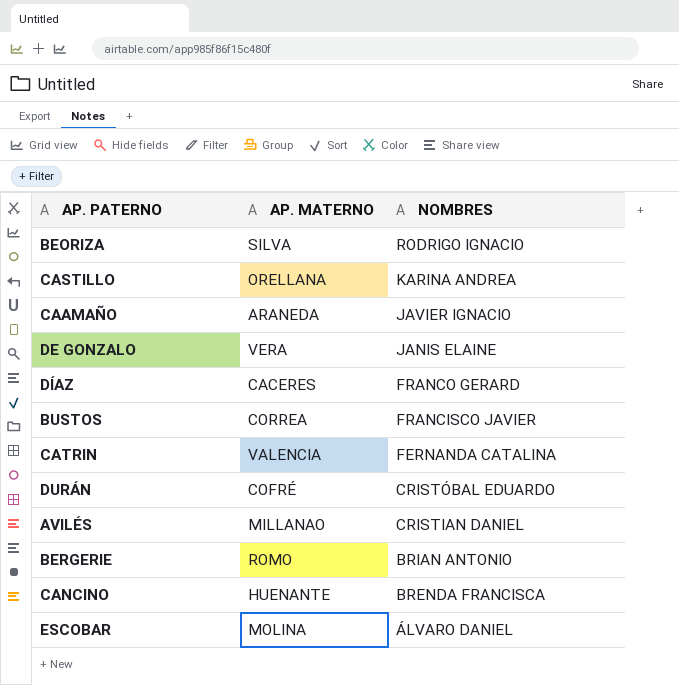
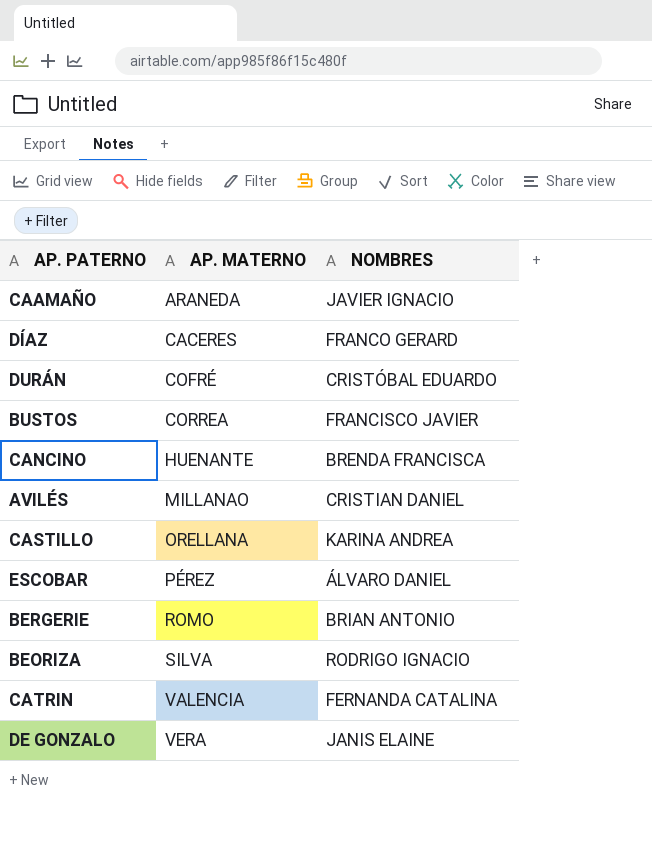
row order: NOMBRES descending -> AP. MATERNO ascending
ESCOBAR | AP. MATERNO: MOLINA -> PÉREZ

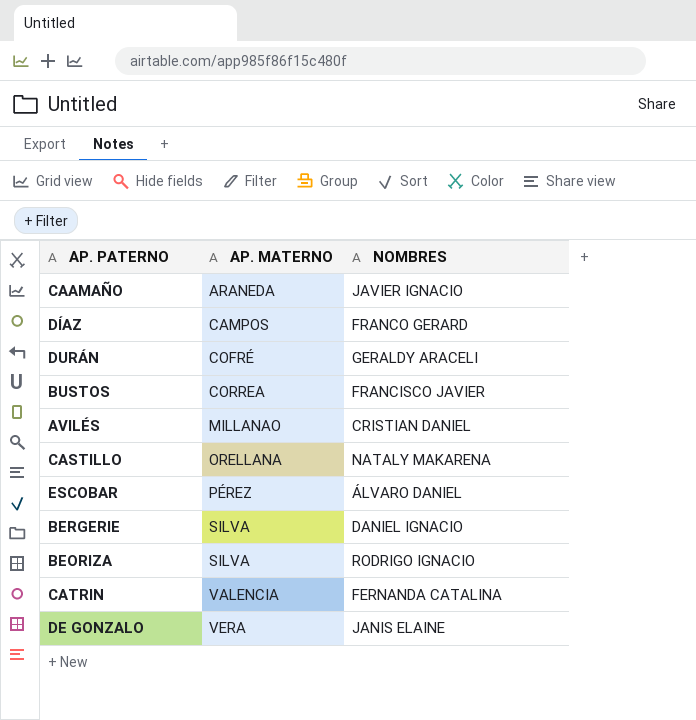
row CANCINO: HUENANTE | BRENDA FRANCISCA -> none
DÍAZ | AP. MATERNO: CACERES -> CAMPOS
DURÁN | NOMBRES: CRISTÓBAL EDUARDO -> GERALDY ARACELI
CASTILLO | NOMBRES: KARINA ANDREA -> NATALY MAKARENA
BERGERIE | AP. MATERNO: ROMO -> SILVA
BERGERIE | NOMBRES: BRIAN ANTONIO -> DANIEL IGNACIO

